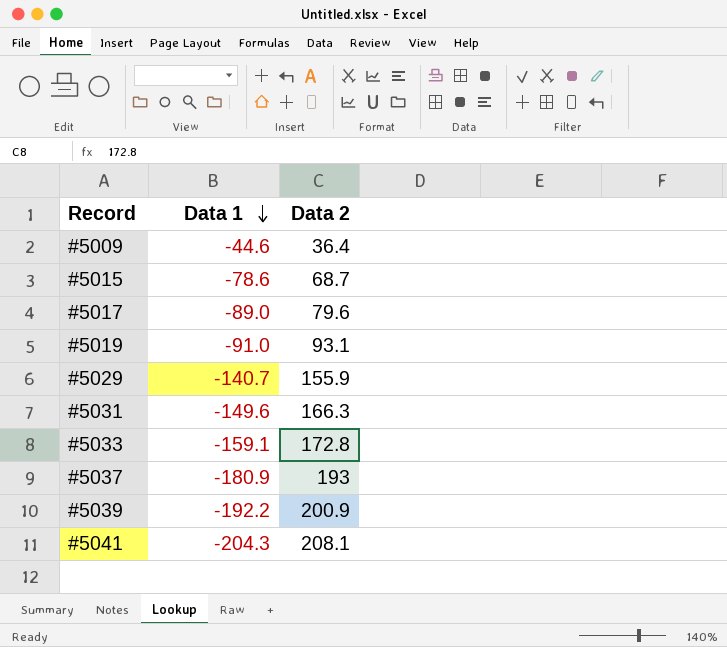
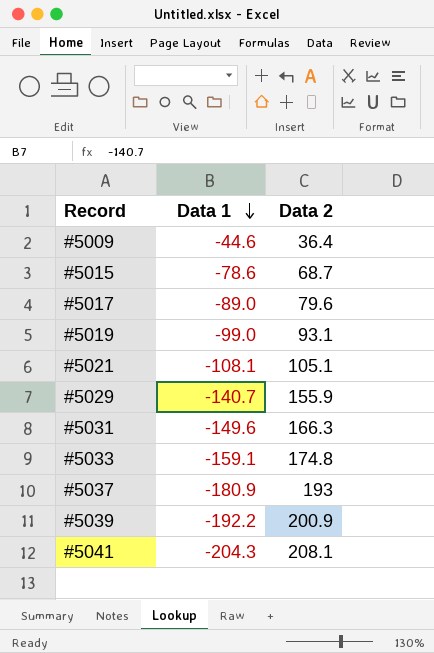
#5019 | Data 1: -91.0 -> -99.0
row #5021: none -> -108.1 | 105.1
#5033 | Data 2: 172.8 -> 174.8

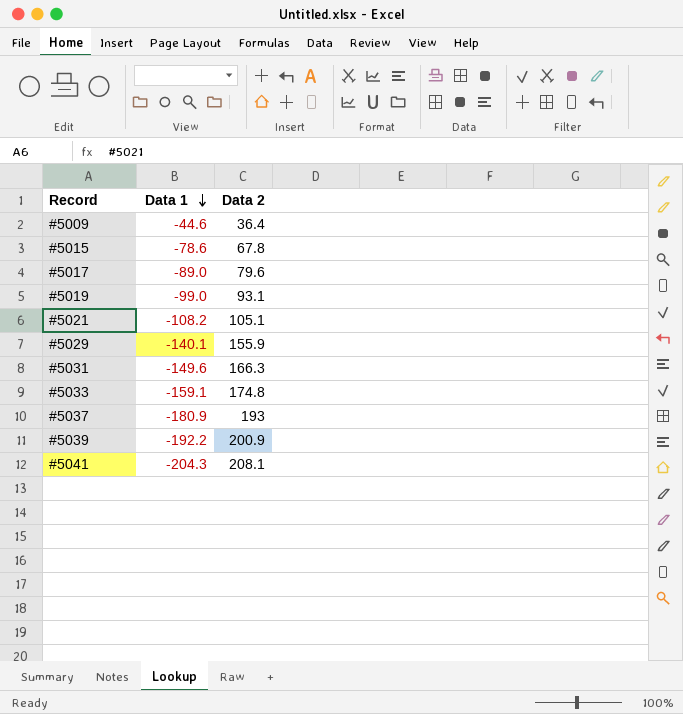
#5015 | Data 2: 68.7 -> 67.8
#5021 | Data 1: -108.1 -> -108.2
#5029 | Data 1: -140.7 -> -140.1

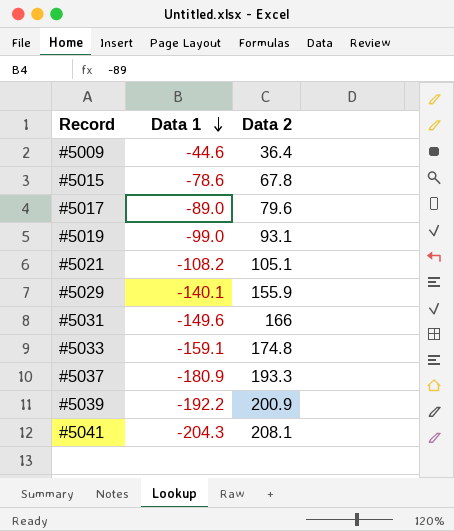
#5031 | Data 2: 166.3 -> 166
#5037 | Data 2: 193 -> 193.3

